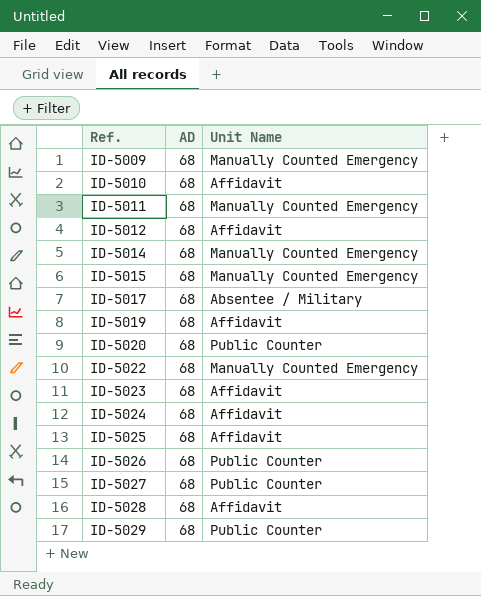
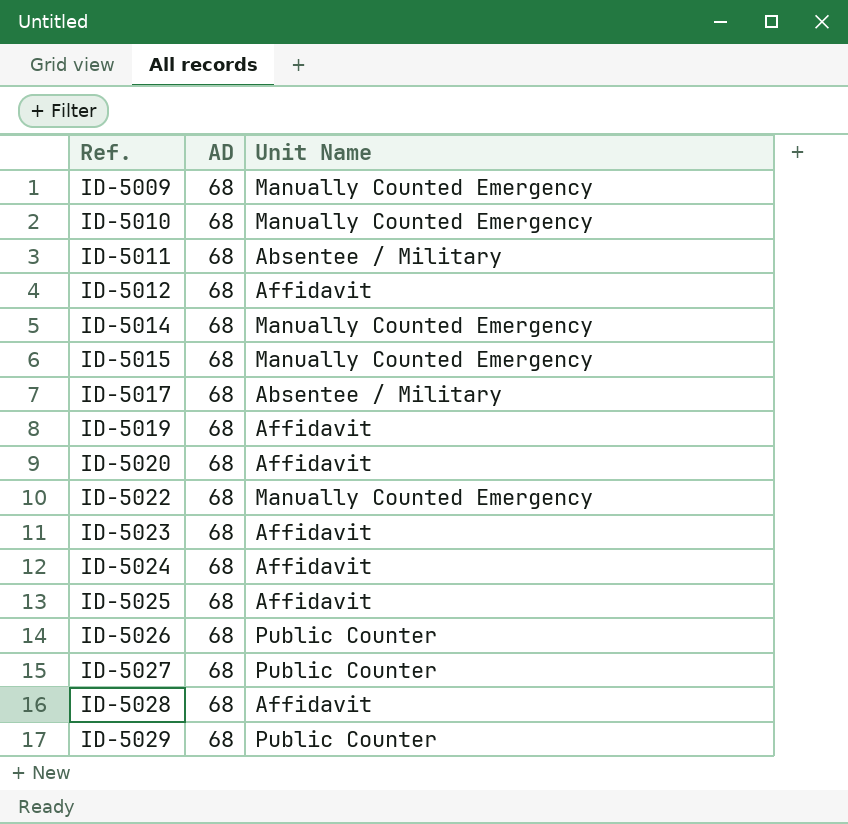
ID-5010 | Unit Name: Affidavit -> Manually Counted Emergency
ID-5011 | Unit Name: Manually Counted Emergency -> Absentee / Military
ID-5020 | Unit Name: Public Counter -> Affidavit

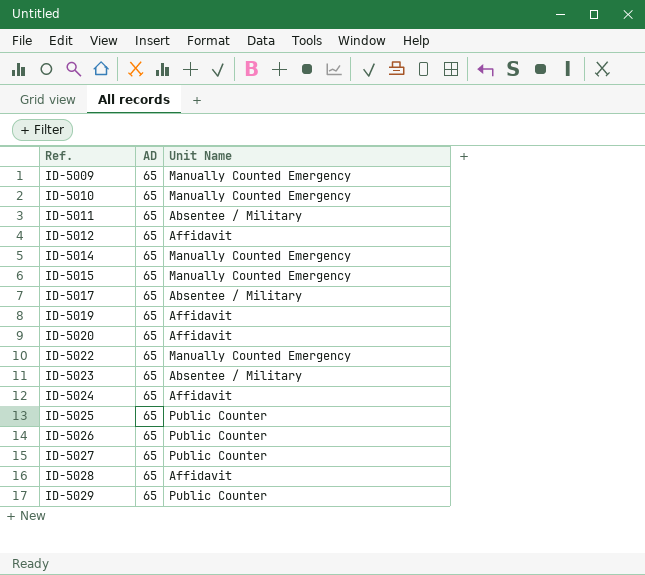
ID-5009 | AD: 68 -> 65
ID-5010 | AD: 68 -> 65
ID-5011 | AD: 68 -> 65
ID-5012 | AD: 68 -> 65
ID-5014 | AD: 68 -> 65
ID-5015 | AD: 68 -> 65
ID-5017 | AD: 68 -> 65
ID-5019 | AD: 68 -> 65
ID-5020 | AD: 68 -> 65
ID-5022 | AD: 68 -> 65
ID-5023 | AD: 68 -> 65
ID-5023 | Unit Name: Affidavit -> Absentee / Military
ID-5024 | AD: 68 -> 65
ID-5025 | AD: 68 -> 65
ID-5025 | Unit Name: Affidavit -> Public Counter
ID-5026 | AD: 68 -> 65
ID-5027 | AD: 68 -> 65
ID-5028 | AD: 68 -> 65
ID-5029 | AD: 68 -> 65

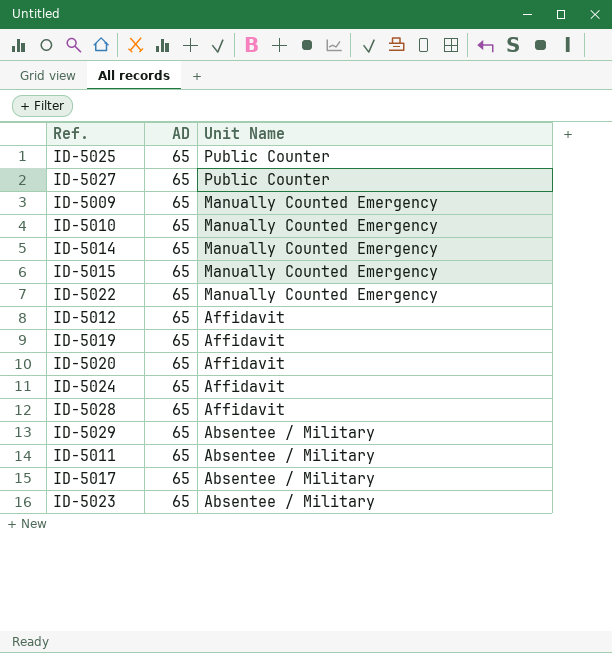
row order: Ref. ascending -> Unit Name descending
row ID-5026: 65 | Public Counter -> none
ID-5029 | Unit Name: Public Counter -> Absentee / Military

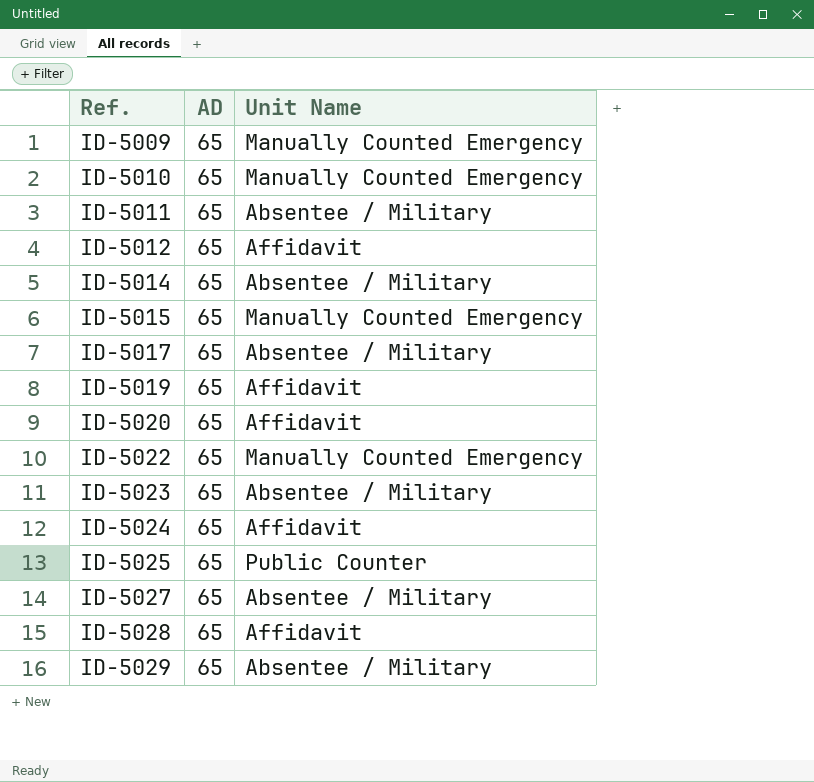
row order: Unit Name descending -> Ref. ascending
ID-5014 | Unit Name: Manually Counted Emergency -> Absentee / Military
ID-5027 | Unit Name: Public Counter -> Absentee / Military

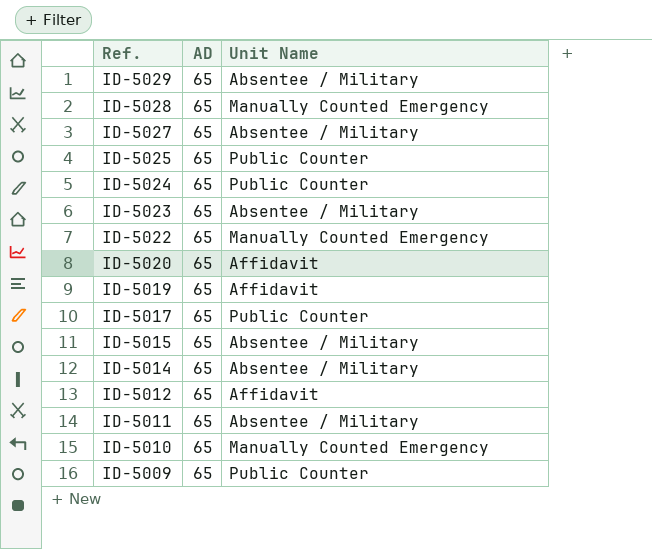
row order: Ref. ascending -> Ref. descending
ID-5028 | Unit Name: Affidavit -> Manually Counted Emergency
ID-5024 | Unit Name: Affidavit -> Public Counter
ID-5017 | Unit Name: Absentee / Military -> Public Counter
ID-5015 | Unit Name: Manually Counted Emergency -> Absentee / Military
ID-5009 | Unit Name: Manually Counted Emergency -> Public Counter

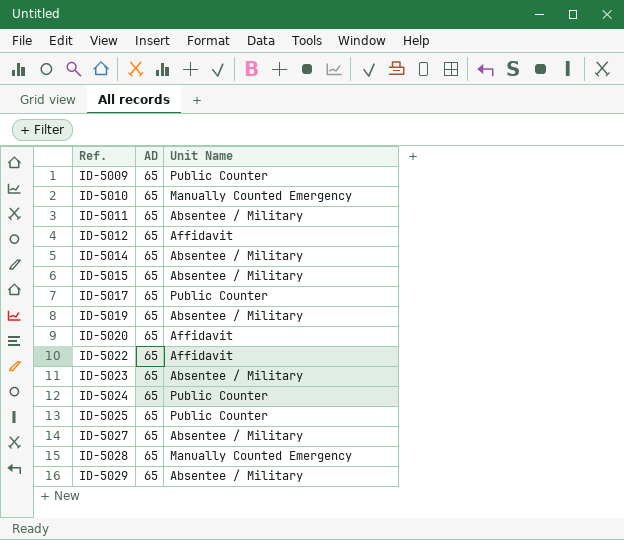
row order: Ref. descending -> Ref. ascending
ID-5019 | Unit Name: Affidavit -> Absentee / Military
ID-5022 | Unit Name: Manually Counted Emergency -> Affidavit

